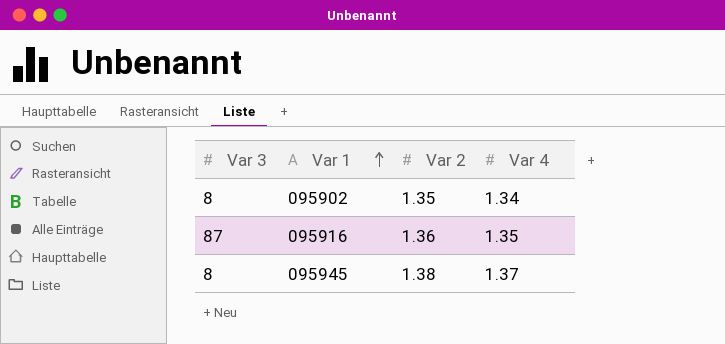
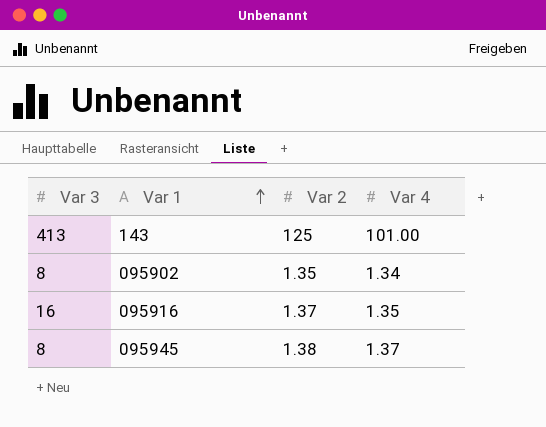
row 143: none -> 413 | 125 | 101.00
095916 | Var 3: 87 -> 16
095916 | Var 2: 1.36 -> 1.37

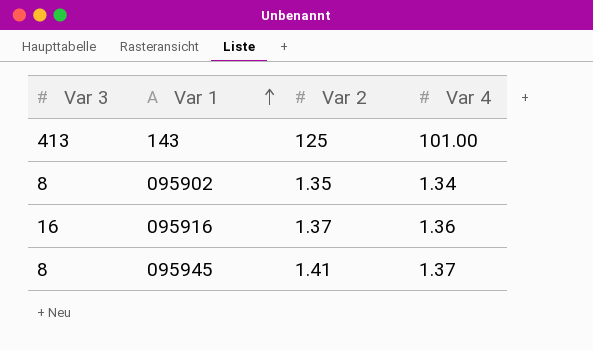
095916 | Var 4: 1.35 -> 1.36
095945 | Var 2: 1.38 -> 1.41

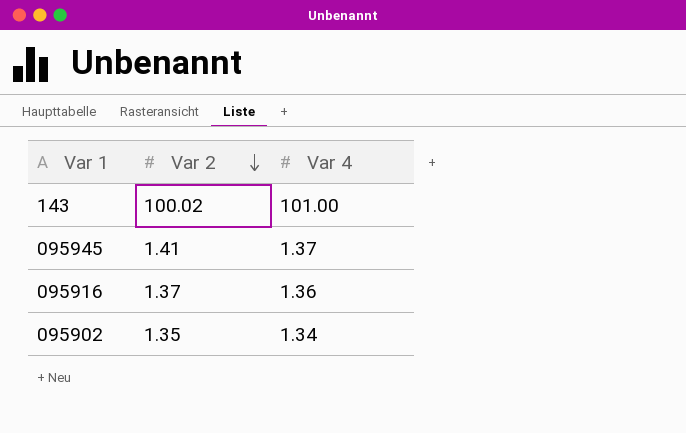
row order: Var 1 ascending -> Var 2 descending
column Var 3 | position: 1 -> none
143 | Var 2: 125 -> 100.02

